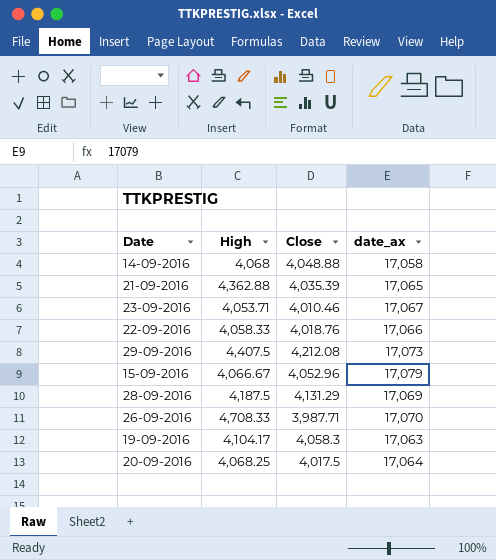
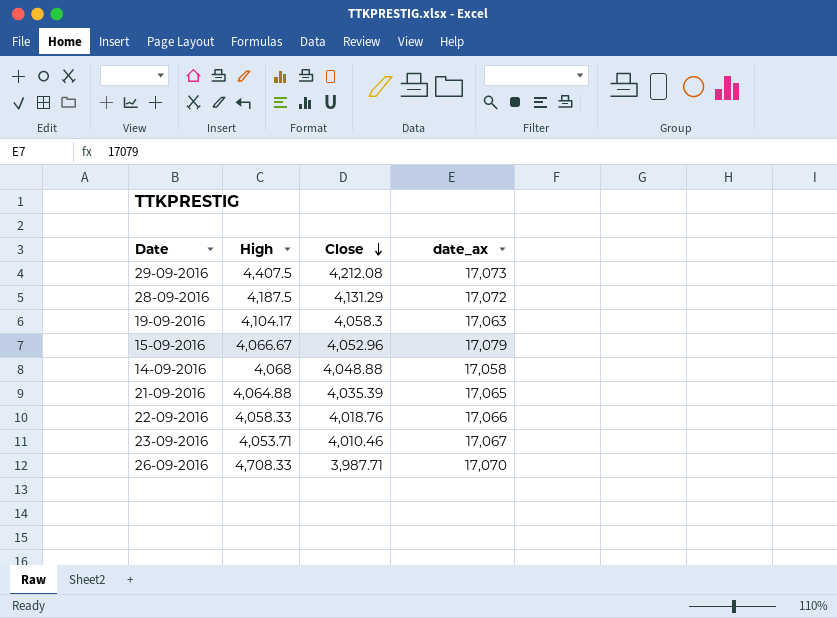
row order: none -> Close descending
row 20-09-2016: 4,068.25 | 4,017.5 | 17,064 -> none
28-09-2016 | date_ax: 17,069 -> 17,072
21-09-2016 | High: 4,362.88 -> 4,064.88

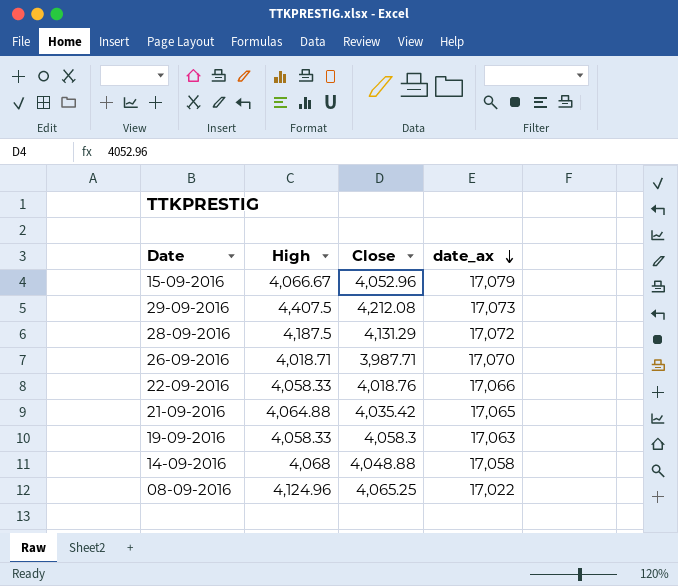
row order: Close descending -> date_ax descending
row 23-09-2016: 4,053.71 | 4,010.46 | 17,067 -> none
26-09-2016 | High: 4,708.33 -> 4,018.71
21-09-2016 | Close: 4,035.39 -> 4,035.42
19-09-2016 | High: 4,104.17 -> 4,058.33
row 08-09-2016: none -> 4,124.96 | 4,065.25 | 17,022

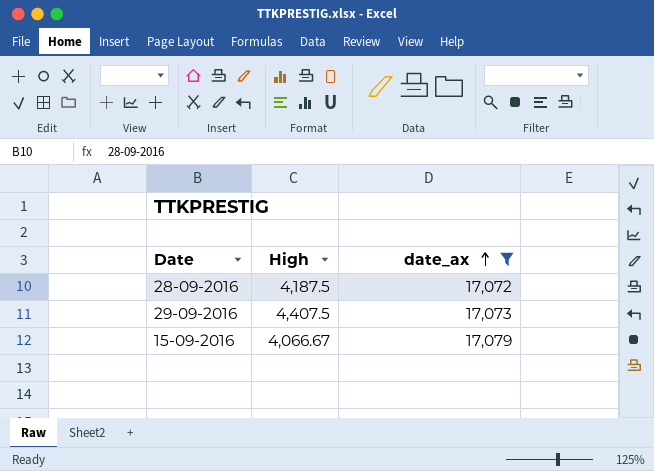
filter: none -> date_ax >= 17,072
row order: date_ax descending -> date_ax ascending
column Close | position: 3 -> none

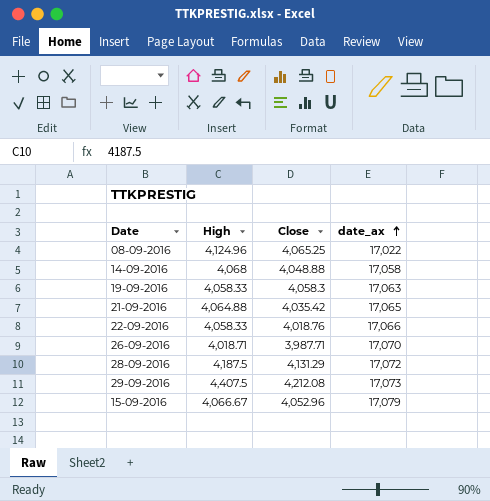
filter: date_ax >= 17,072 -> none
column Close | position: none -> 3

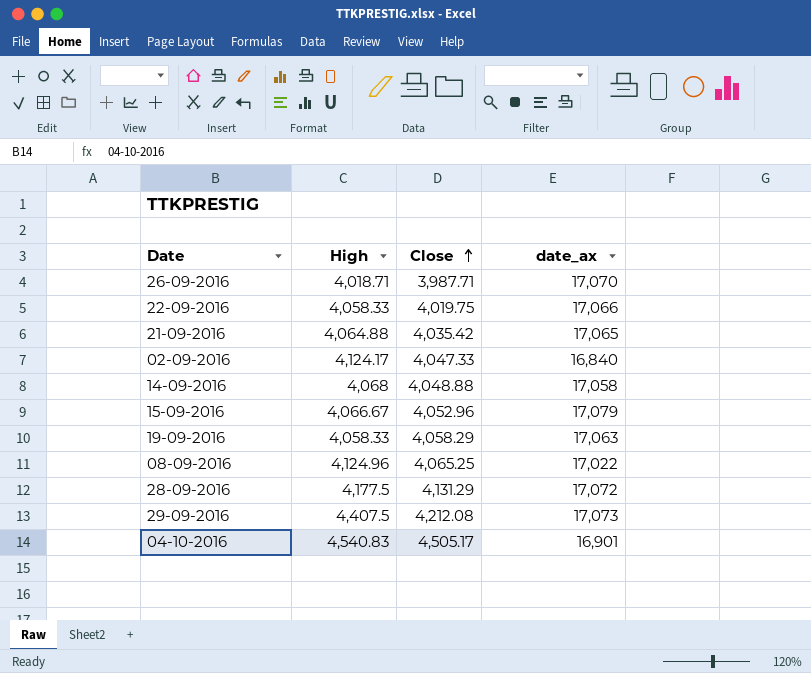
row order: date_ax ascending -> Close ascending
22-09-2016 | Close: 4,018.76 -> 4,019.75
row 02-09-2016: none -> 4,124.17 | 4,047.33 | 16,840
19-09-2016 | Close: 4,058.3 -> 4,058.29
28-09-2016 | High: 4,187.5 -> 4,177.5
row 04-10-2016: none -> 4,540.83 | 4,505.17 | 16,901

